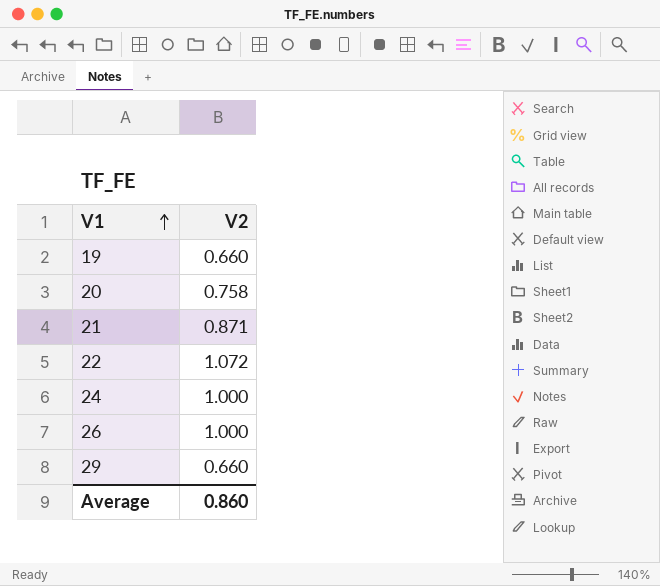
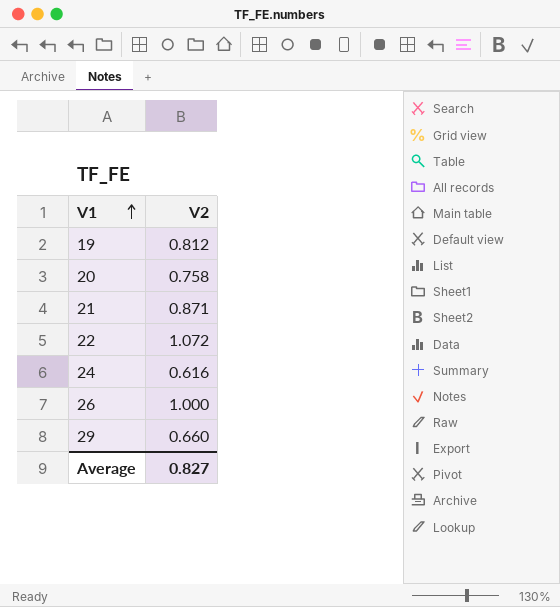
19 | V2: 0.660 -> 0.812
24 | V2: 1.000 -> 0.616
Average | V2: 0.860 -> 0.827

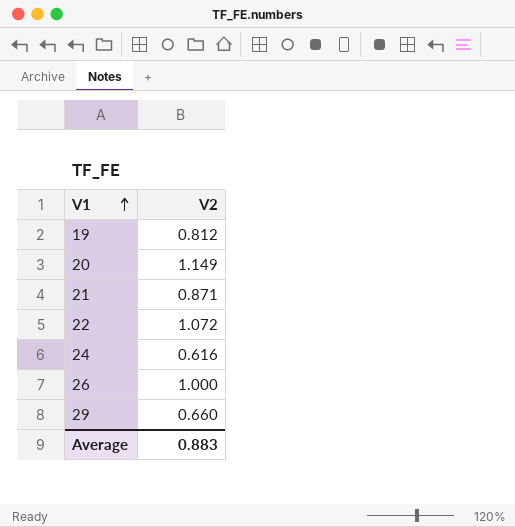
20 | V2: 0.758 -> 1.149
Average | V2: 0.827 -> 0.883

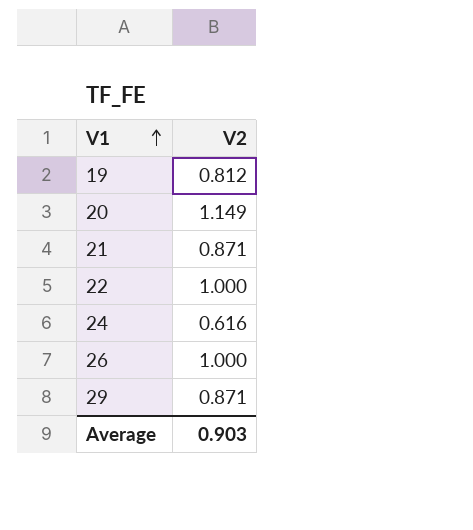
22 | V2: 1.072 -> 1.000
29 | V2: 0.660 -> 0.871
Average | V2: 0.883 -> 0.903

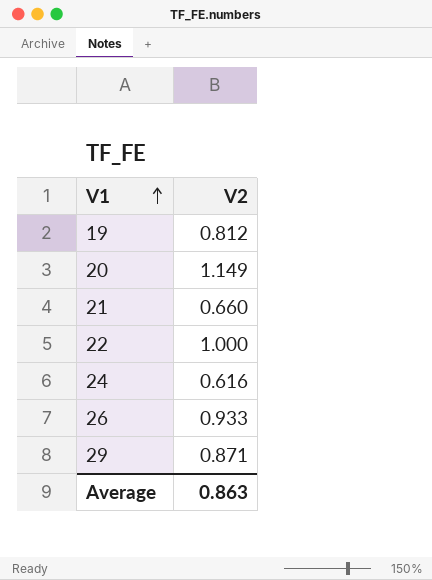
21 | V2: 0.871 -> 0.660
26 | V2: 1.000 -> 0.933
Average | V2: 0.903 -> 0.863

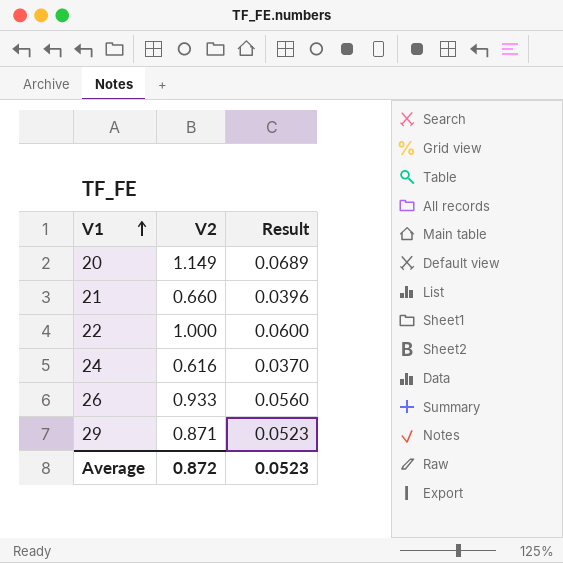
column Result | formula: none -> [V2] * 0.06
row 19: 0.812 -> none
Average | V2: 0.863 -> 0.872

